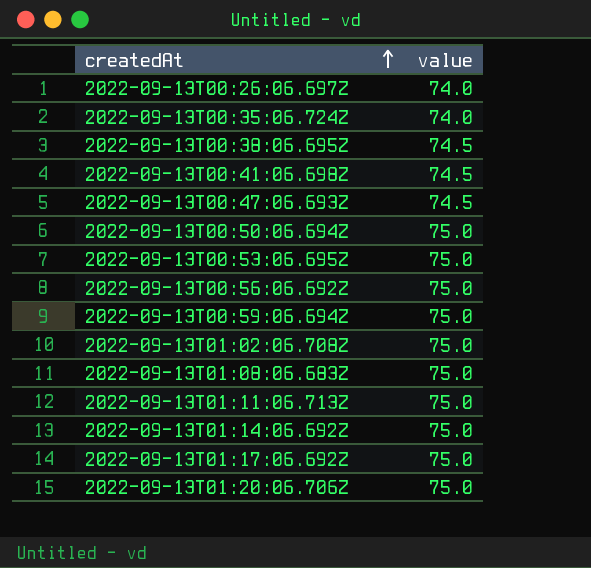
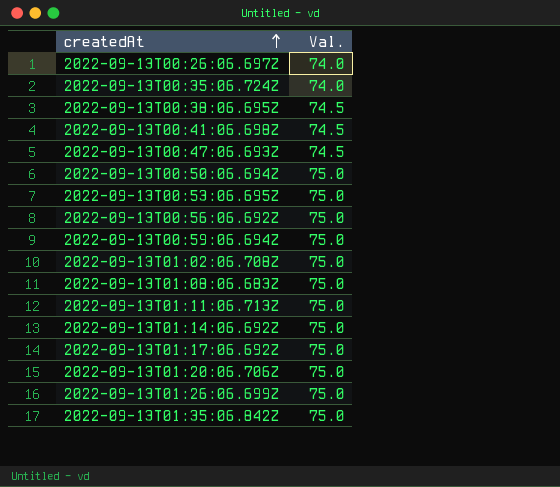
column name: value -> Val.
row 2022-09-13T01:26:06.699Z: none -> 75.0
row 2022-09-13T01:35:06.842Z: none -> 75.0

